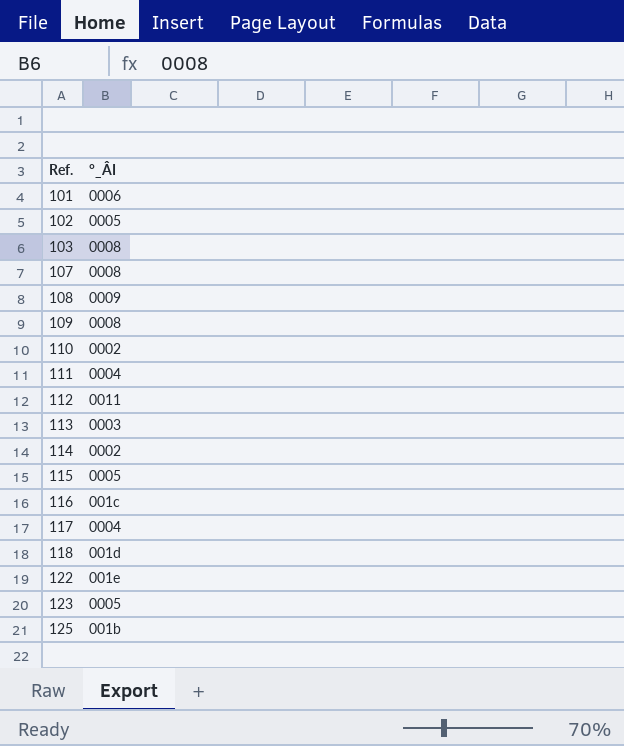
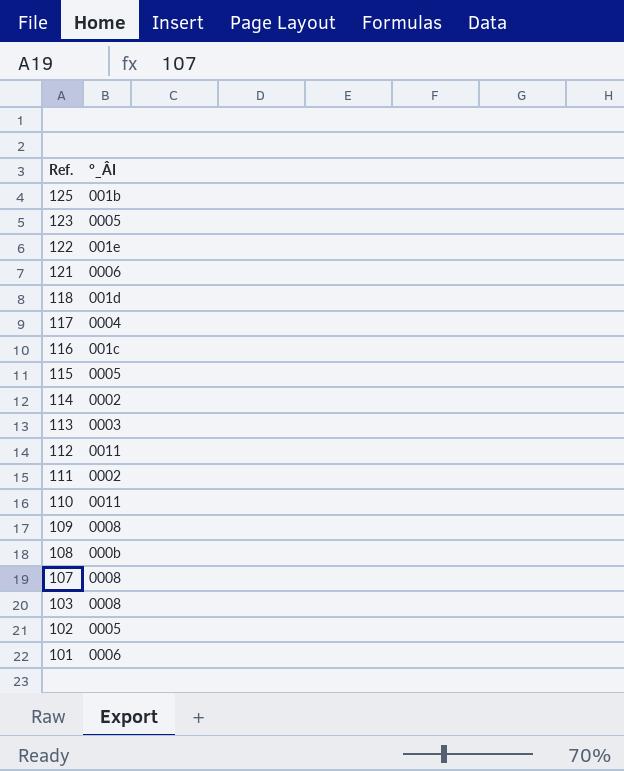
row order: Ref. ascending -> Ref. descending
row 121: none -> 0006
111 | °_ÂI: 0004 -> 0002
110 | °_ÂI: 0002 -> 0011
108 | °_ÂI: 0009 -> 000b

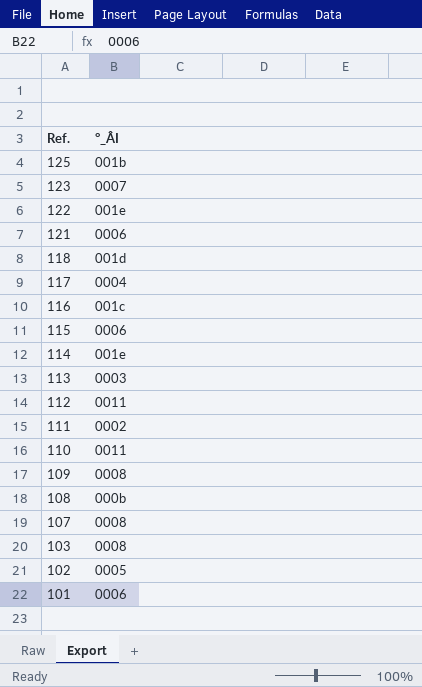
123 | °_ÂI: 0005 -> 0007
115 | °_ÂI: 0005 -> 0006
114 | °_ÂI: 0002 -> 001e

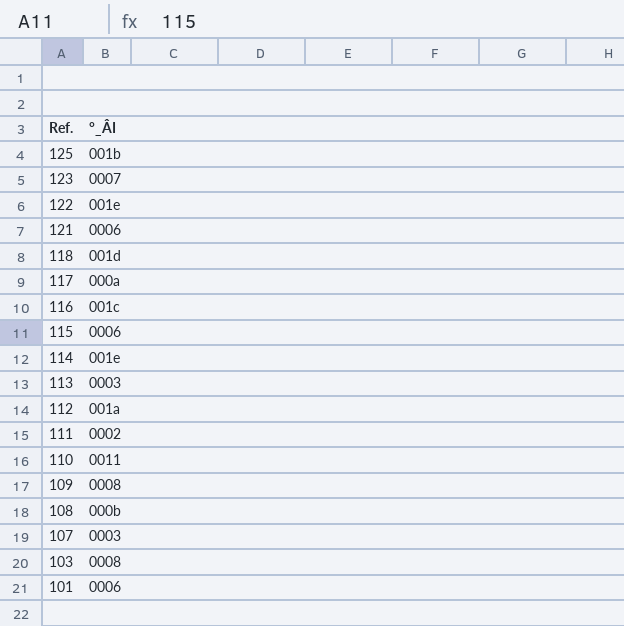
row 102: 0005 -> none
117 | °_ÂI: 0004 -> 000a
112 | °_ÂI: 0011 -> 001a
107 | °_ÂI: 0008 -> 0003

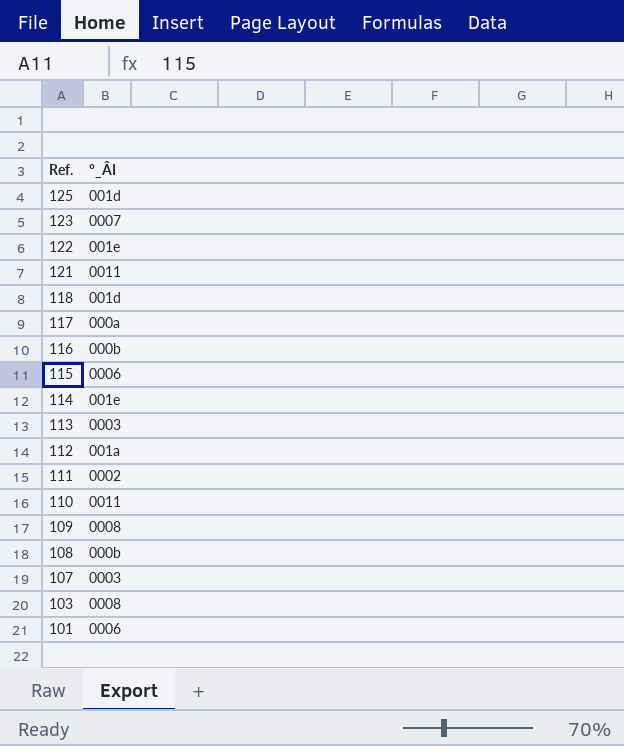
125 | °_ÂI: 001b -> 001d
121 | °_ÂI: 0006 -> 0011
116 | °_ÂI: 001c -> 000b

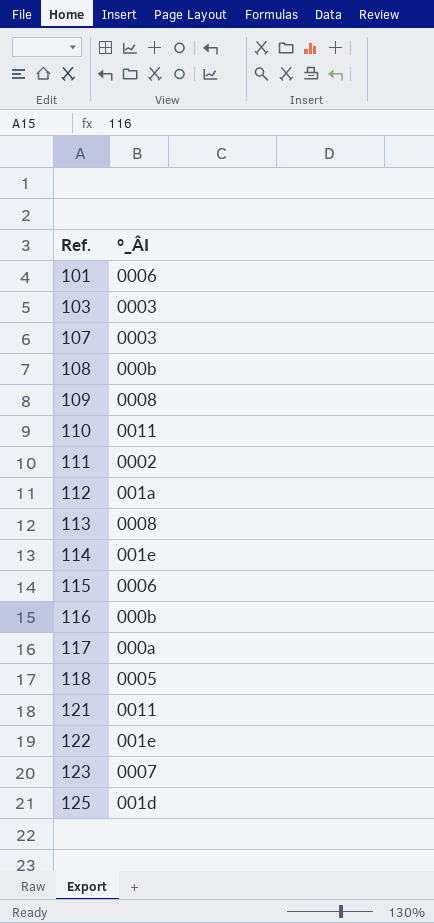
row order: Ref. descending -> Ref. ascending
103 | °_ÂI: 0008 -> 0003
113 | °_ÂI: 0003 -> 0008
118 | °_ÂI: 001d -> 0005

